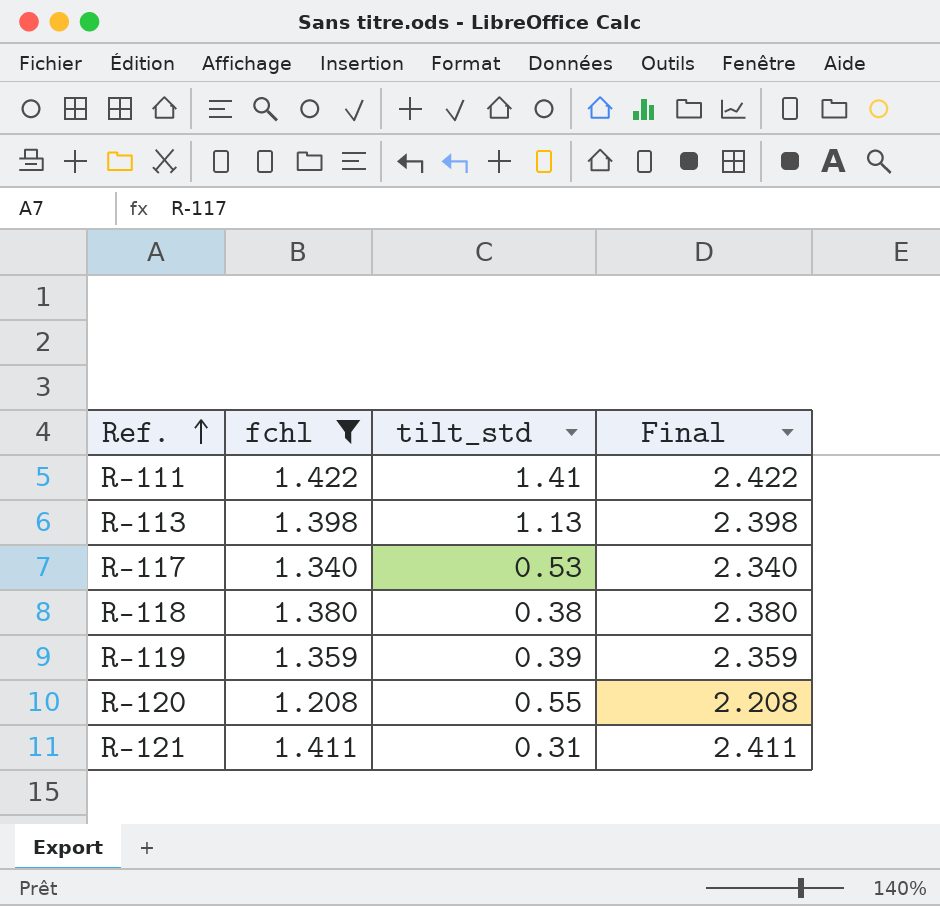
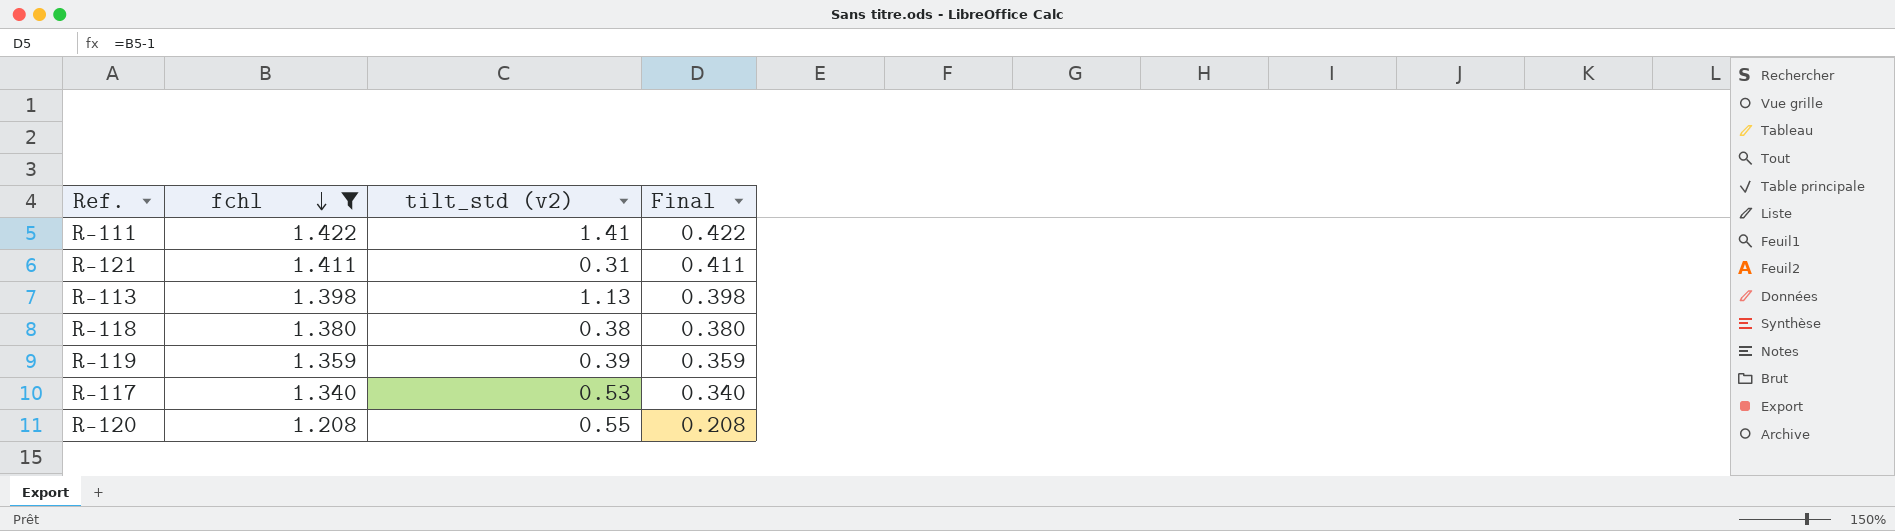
row order: Ref. ascending -> fchl descending
column name: tilt_std -> tilt_std (v2)
column Final | formula: [fchl] + 1 -> [fchl] - 1

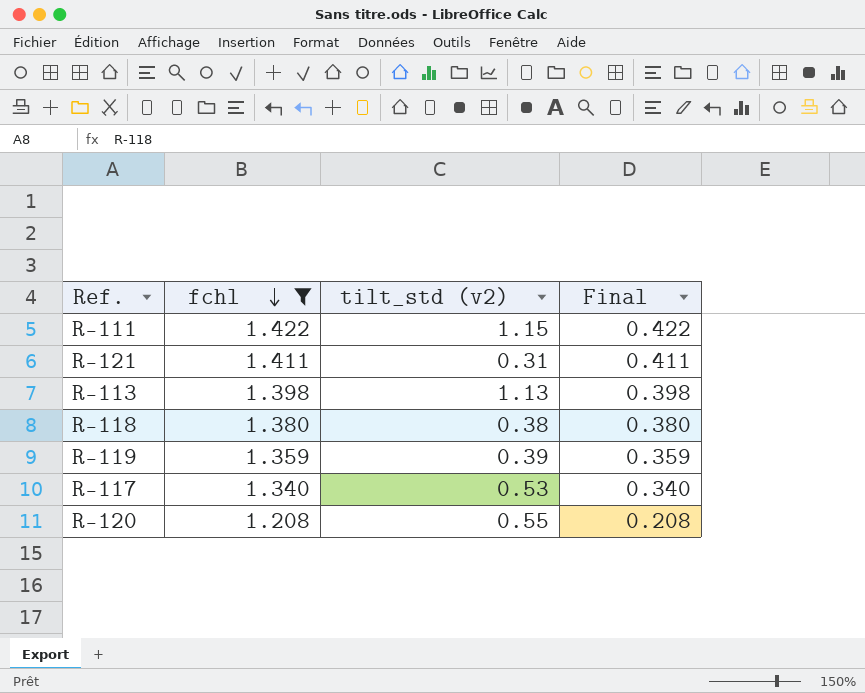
R-111 | tilt_std (v2): 1.41 -> 1.15

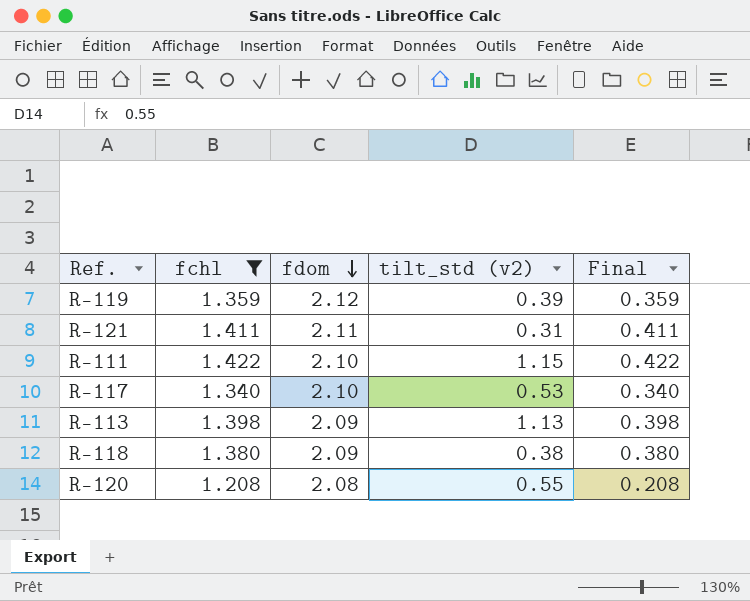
row order: fchl descending -> fdom descending
column fdom | position: none -> 3

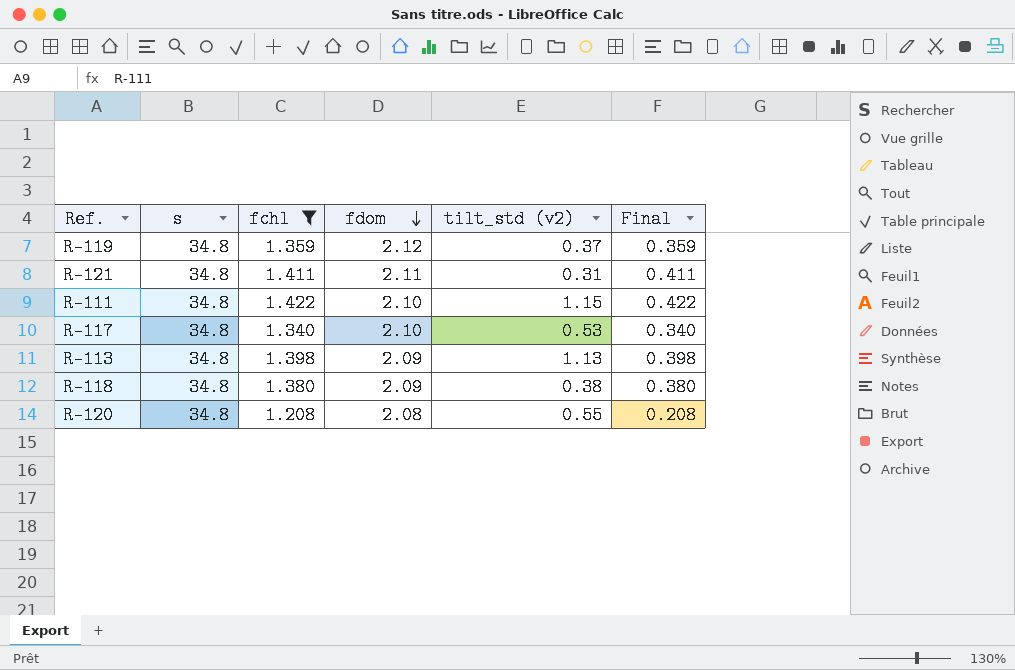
column s | position: none -> 2
R-119 | tilt_std (v2): 0.39 -> 0.37

